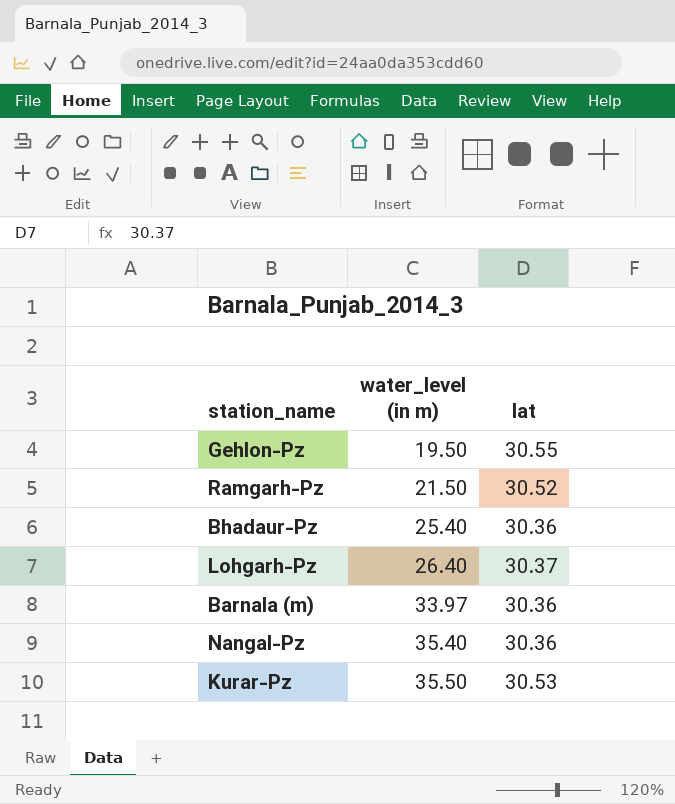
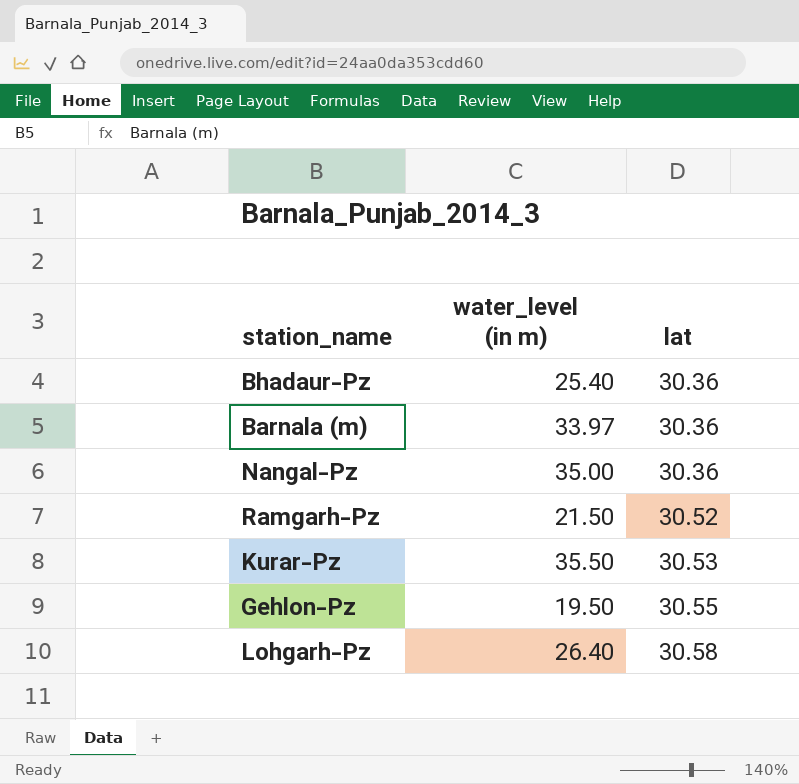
row order: water_level (in m) ascending -> lat ascending
Nangal-Pz | water_level (in m): 35.40 -> 35.00
Lohgarh-Pz | lat: 30.37 -> 30.58

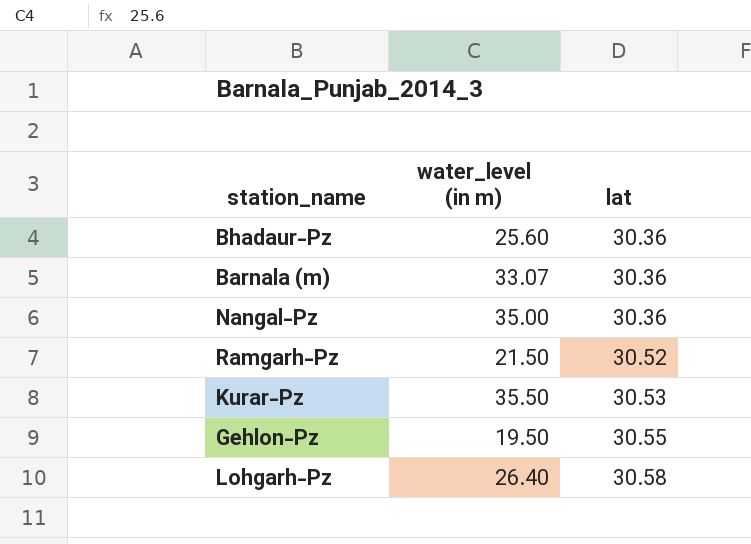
Bhadaur-Pz | water_level (in m): 25.40 -> 25.60
Barnala (m) | water_level (in m): 33.97 -> 33.07

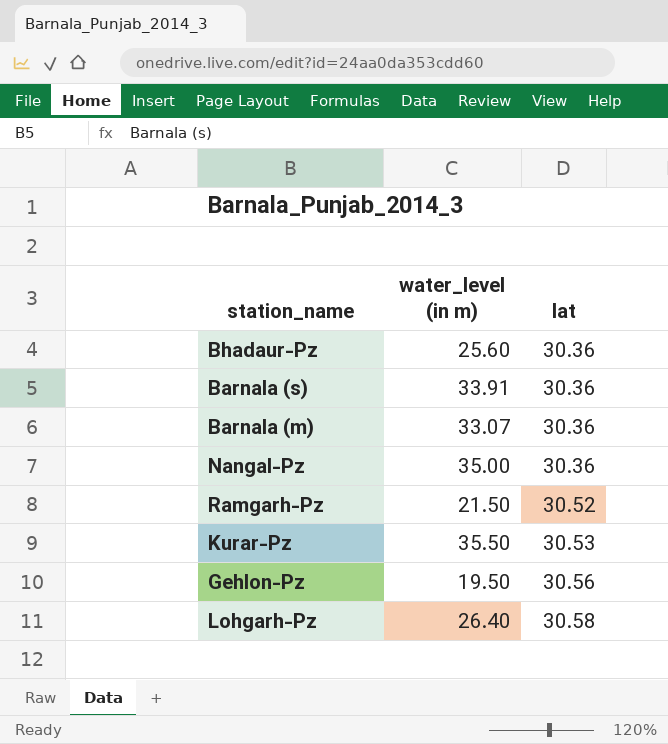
row Barnala (s): none -> 33.91 | 30.36
Gehlon-Pz | lat: 30.55 -> 30.56

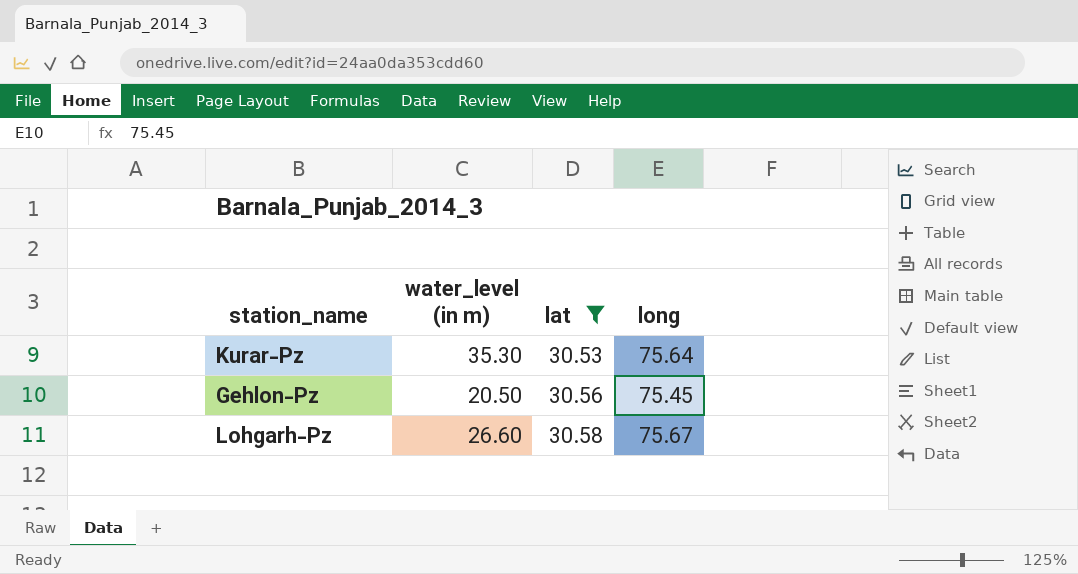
filter: none -> lat >= 30.53
column long | position: none -> 4
Kurar-Pz | water_level (in m): 35.50 -> 35.30
Gehlon-Pz | water_level (in m): 19.50 -> 20.50
Lohgarh-Pz | water_level (in m): 26.40 -> 26.60

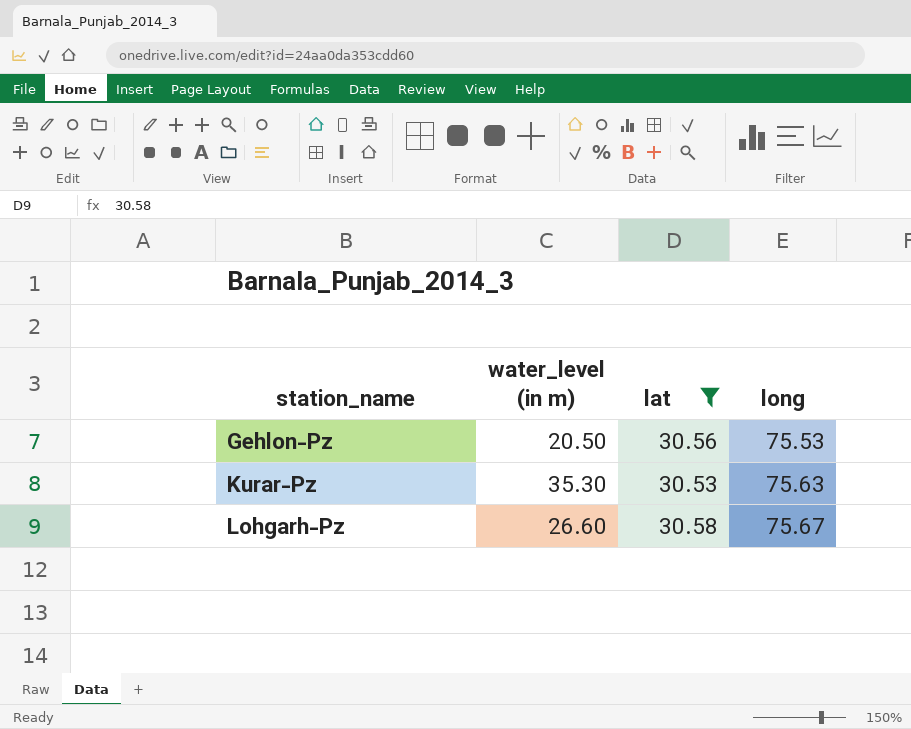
row order: lat ascending -> station_name ascending
Gehlon-Pz | long: 75.45 -> 75.53
Kurar-Pz | long: 75.64 -> 75.63

